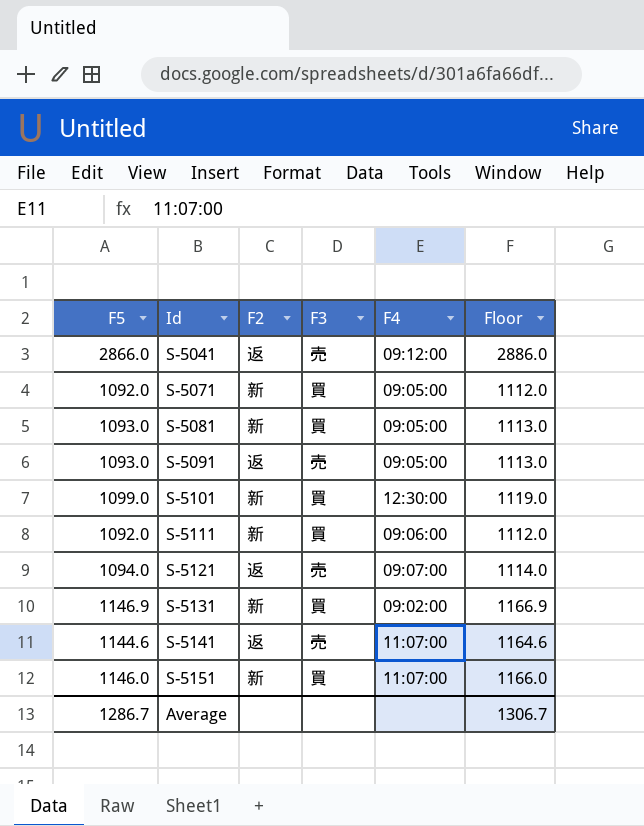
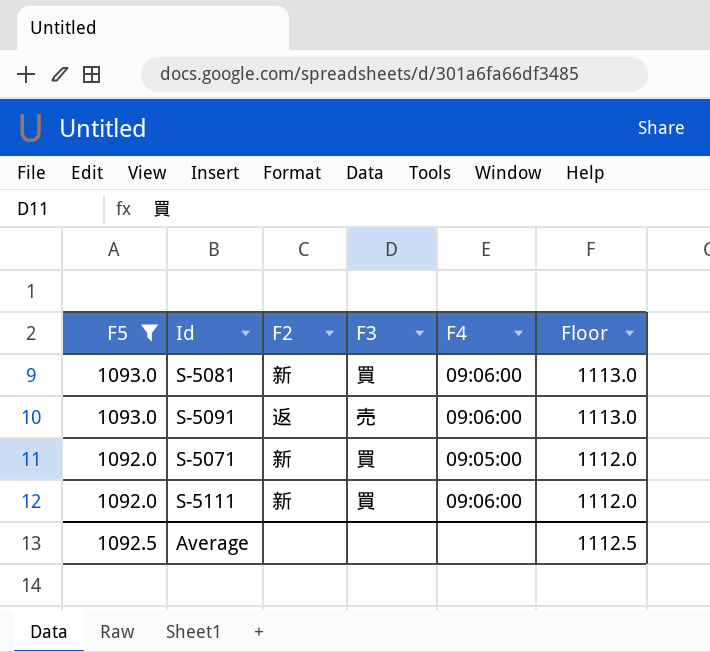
filter: none -> F5 <= 1093.0
row order: Id ascending -> F5 descending
S-5081 | F4: 09:05:00 -> 09:06:00
S-5091 | F4: 09:05:00 -> 09:06:00
Average | F5: 1286.7 -> 1092.5
Average | Floor: 1306.7 -> 1112.5

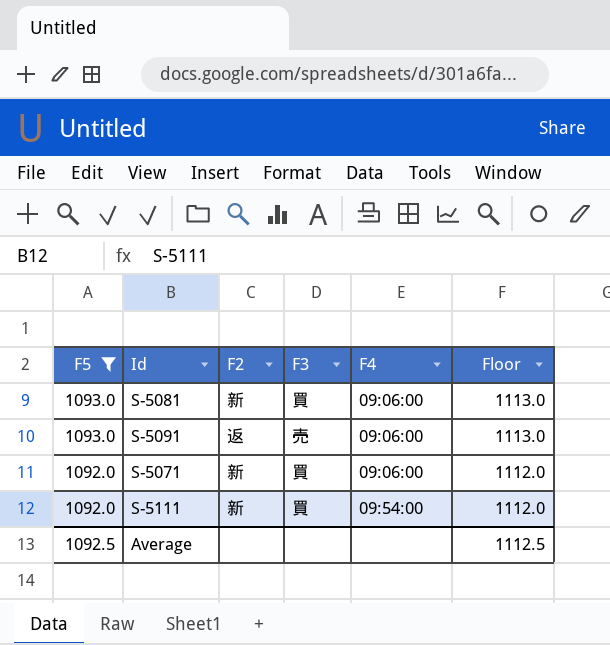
S-5071 | F4: 09:05:00 -> 09:06:00
S-5111 | F4: 09:06:00 -> 09:54:00

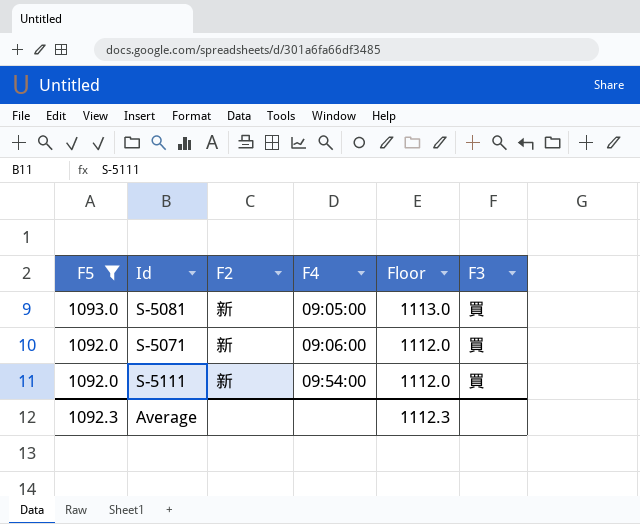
column F3 | position: 4 -> 6
row S-5091: 1093.0 | 返 | 売 | 09:06:00 | 1113.0 -> none
S-5081 | F4: 09:06:00 -> 09:05:00
Average | F5: 1092.5 -> 1092.3
Average | Floor: 1112.5 -> 1112.3

